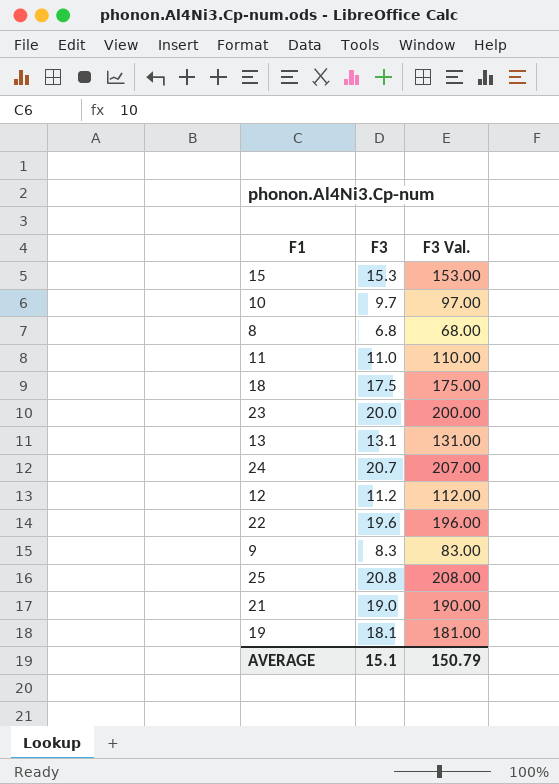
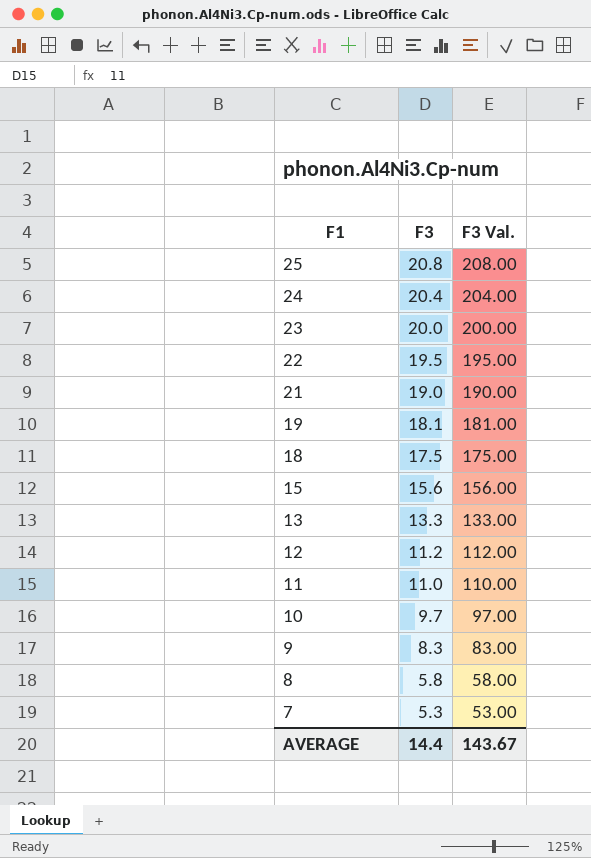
row order: none -> F1 descending
24 | F3: 20.7 -> 20.4
24 | F3 Val.: 207.00 -> 204.00
22 | F3: 19.6 -> 19.5
22 | F3 Val.: 196.00 -> 195.00
15 | F3: 15.3 -> 15.6
15 | F3 Val.: 153.00 -> 156.00
13 | F3: 13.1 -> 13.3
13 | F3 Val.: 131.00 -> 133.00
8 | F3: 6.8 -> 5.8
8 | F3 Val.: 68.00 -> 58.00
row 7: none -> 5.3 | 53.00
AVERAGE | F3: 15.1 -> 14.4
AVERAGE | F3 Val.: 150.79 -> 143.67

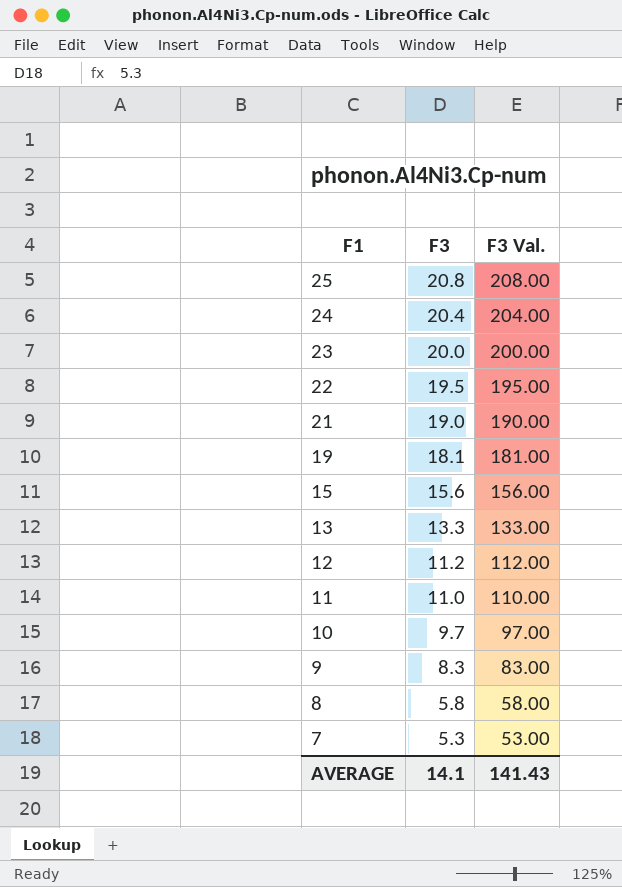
row 18: 17.5 | 175.00 -> none
AVERAGE | F3: 14.4 -> 14.1
AVERAGE | F3 Val.: 143.67 -> 141.43

